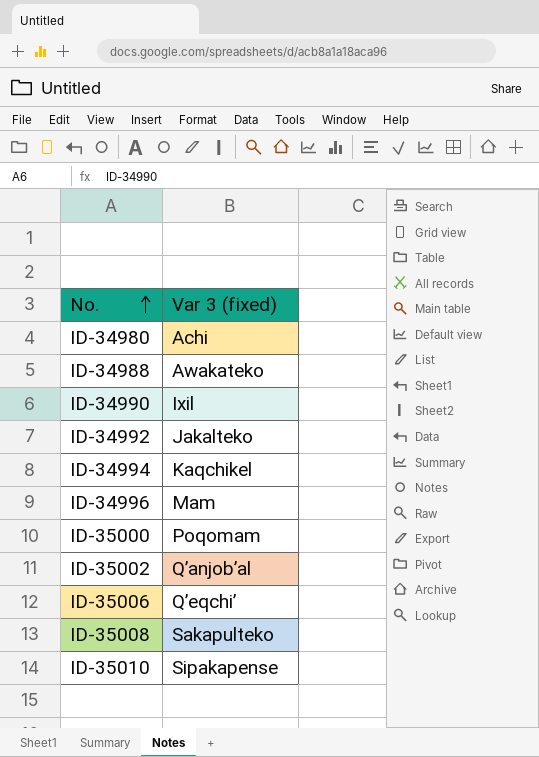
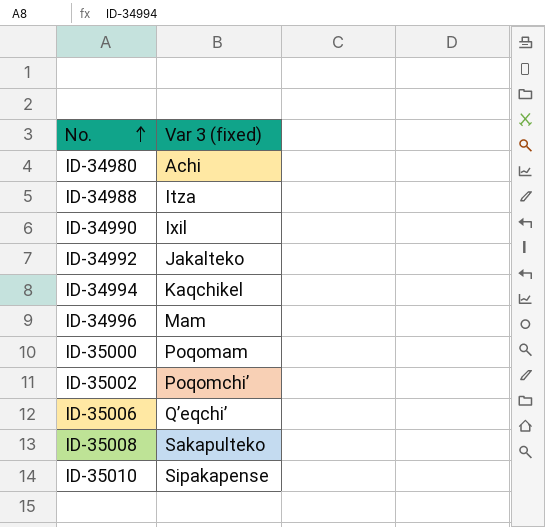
ID-34988 | Var 3 (fixed): Awakateko -> Itza
ID-35002 | Var 3 (fixed): Q’anjob’al -> Poqomchi’

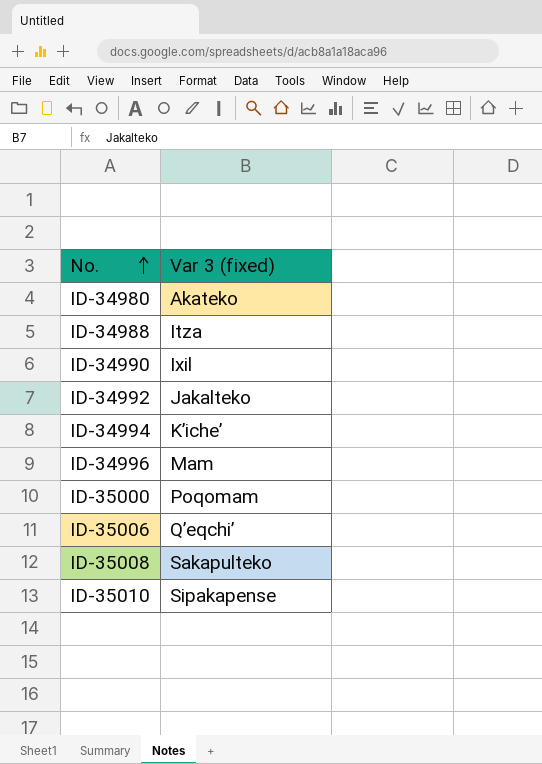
row ID-35002: Poqomchi’ -> none
ID-34980 | Var 3 (fixed): Achi -> Akateko
ID-34994 | Var 3 (fixed): Kaqchikel -> K’iche’

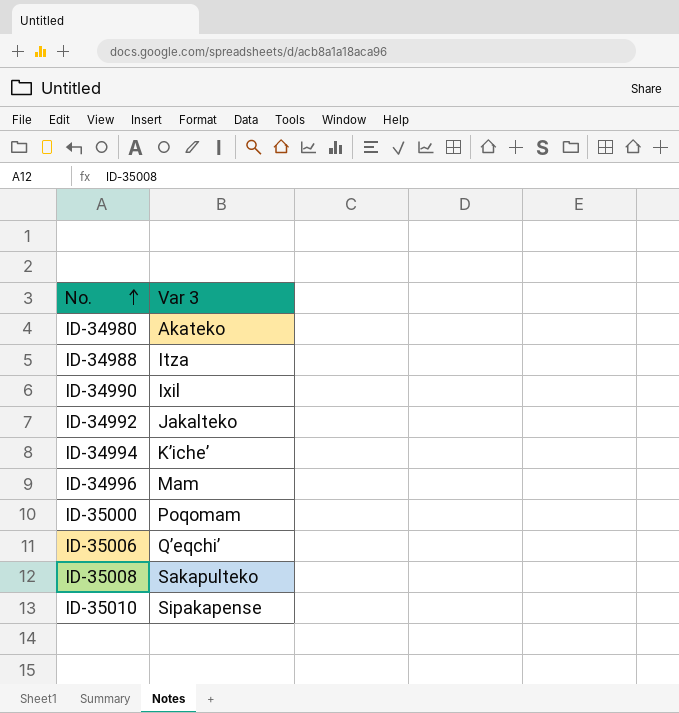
column name: Var 3 (fixed) -> Var 3

